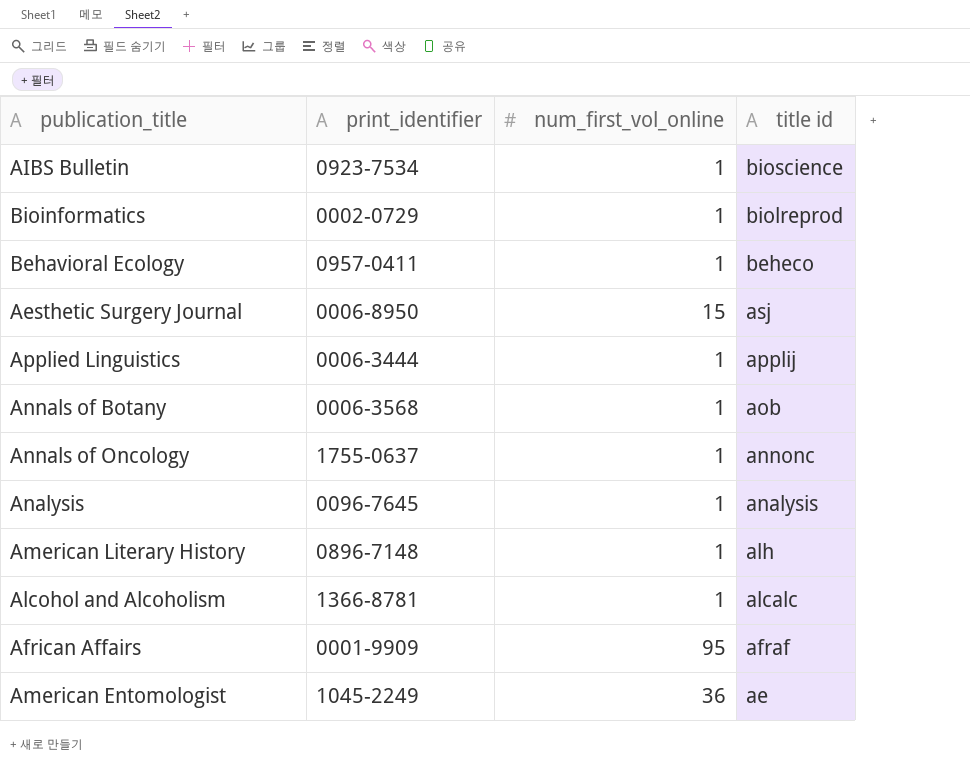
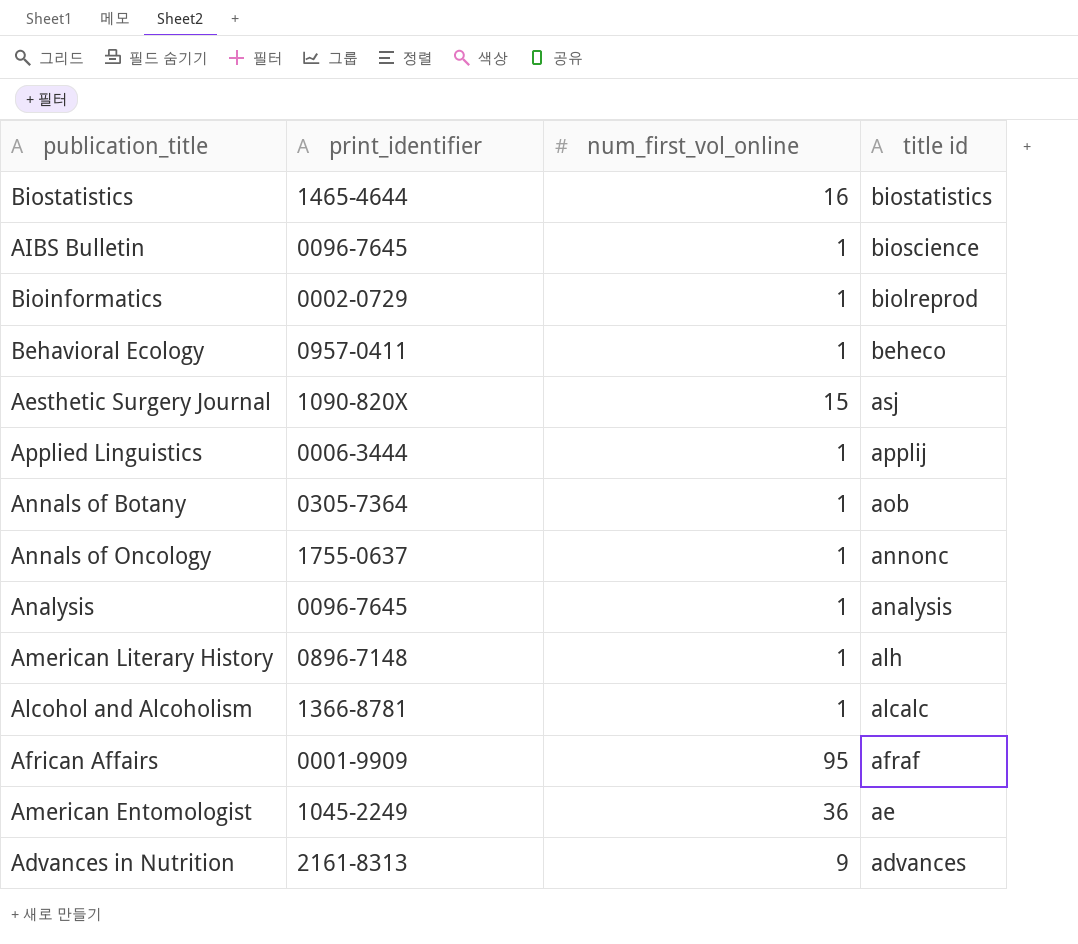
row Biostatistics: none -> 1465-4644 | 16 | biostatistics
AIBS Bulletin | print_identifier: 0923-7534 -> 0096-7645
Aesthetic Surgery Journal | print_identifier: 0006-8950 -> 1090-820X
Annals of Botany | print_identifier: 0006-3568 -> 0305-7364
row Advances in Nutrition: none -> 2161-8313 | 9 | advances

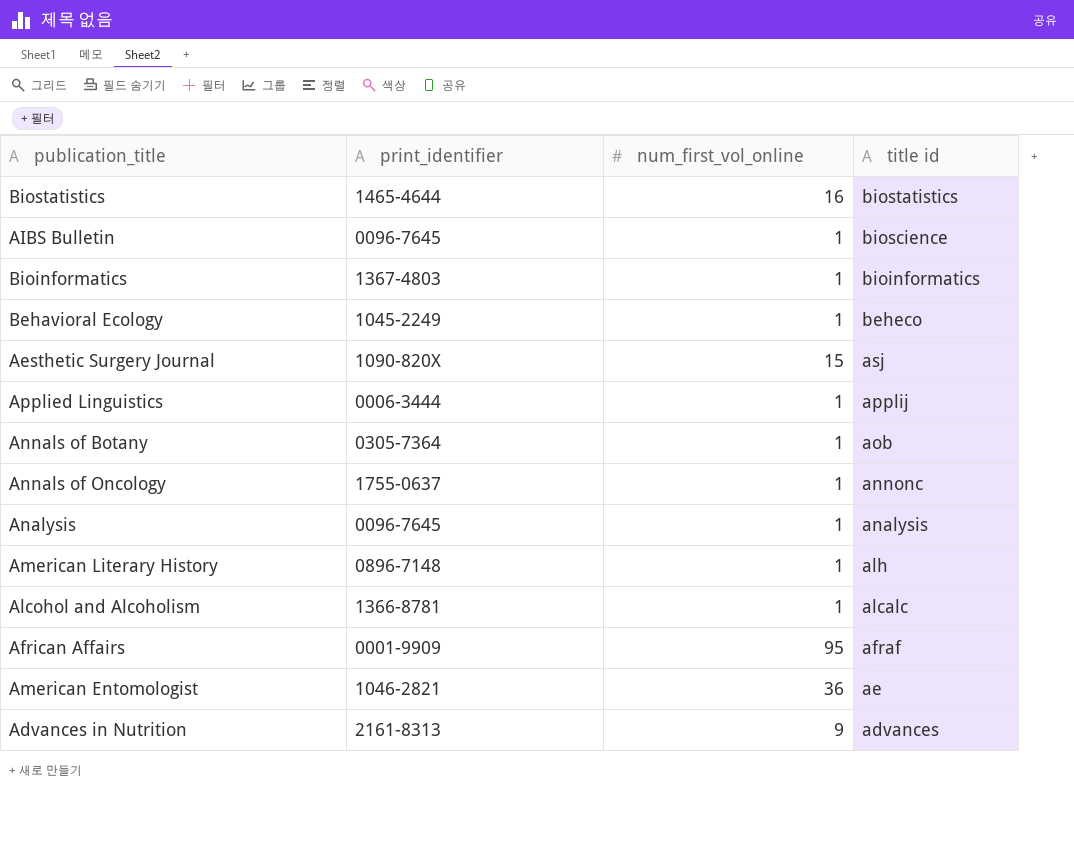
Bioinformatics | print_identifier: 0002-0729 -> 1367-4803
Bioinformatics | title id: biolreprod -> bioinformatics
Behavioral Ecology | print_identifier: 0957-0411 -> 1045-2249
American Entomologist | print_identifier: 1045-2249 -> 1046-2821

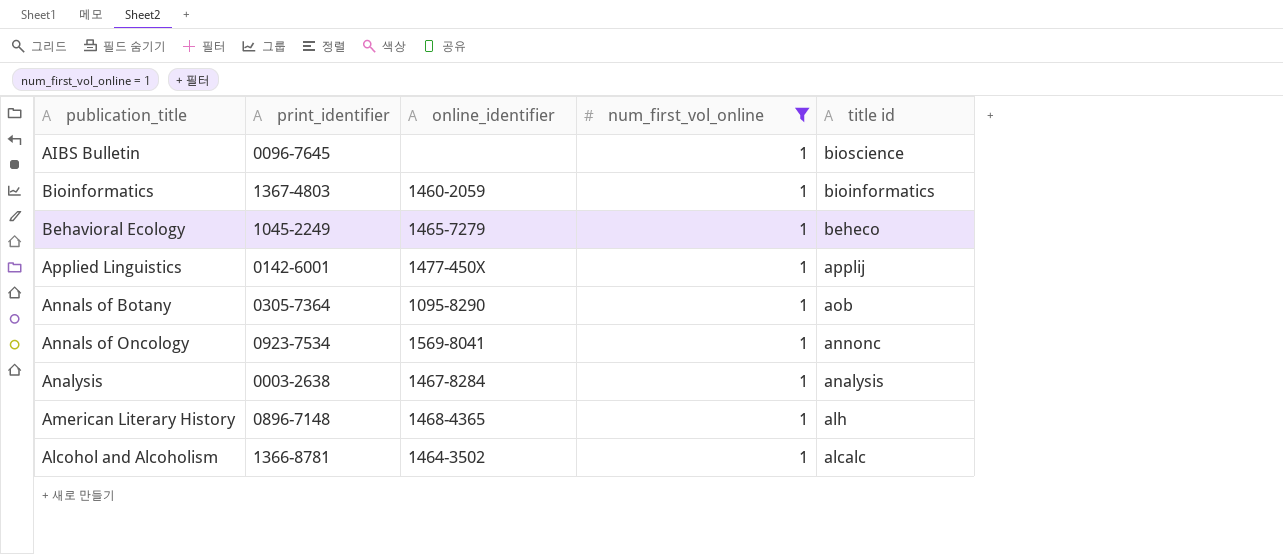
filter: none -> num_first_vol_online = 1
column online_identifier | position: none -> 3
Applied Linguistics | print_identifier: 0006-3444 -> 0142-6001
Annals of Oncology | print_identifier: 1755-0637 -> 0923-7534
Analysis | print_identifier: 0096-7645 -> 0003-2638

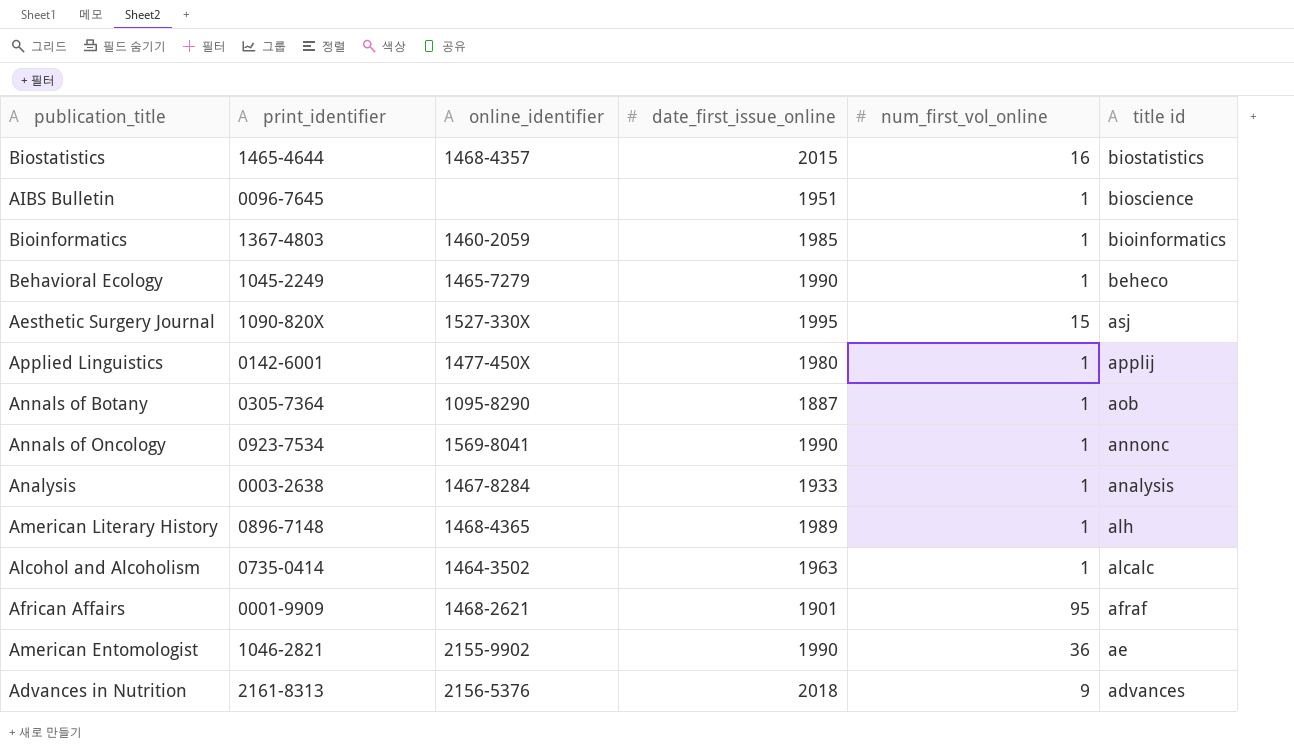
filter: num_first_vol_online = 1 -> none
column date_first_issue_online | position: none -> 4
Alcohol and Alcoholism | print_identifier: 1366-8781 -> 0735-0414

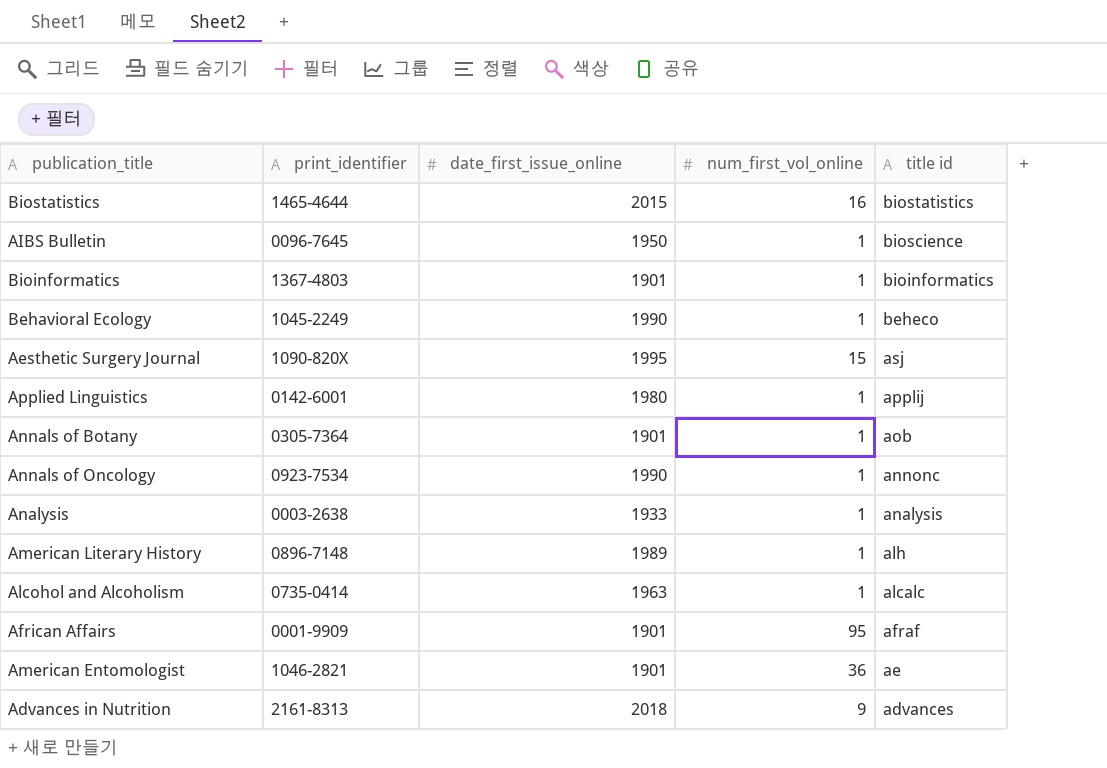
column online_identifier | position: 3 -> none
AIBS Bulletin | date_first_issue_online: 1951 -> 1950
Bioinformatics | date_first_issue_online: 1985 -> 1901
Annals of Botany | date_first_issue_online: 1887 -> 1901
American Entomologist | date_first_issue_online: 1990 -> 1901

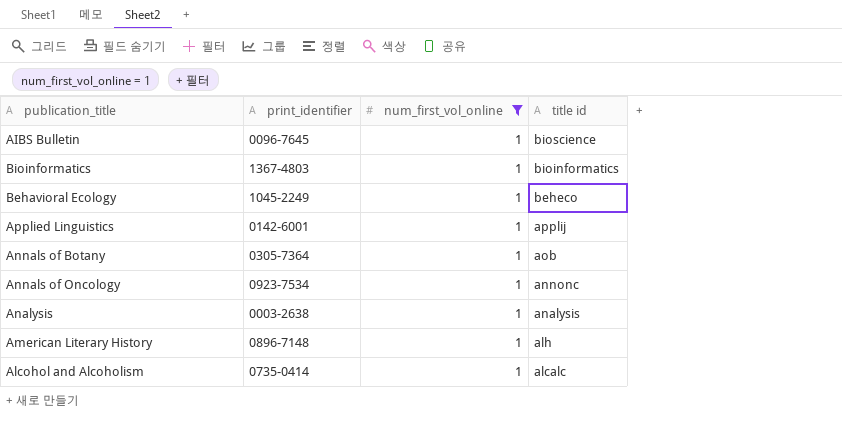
filter: none -> num_first_vol_online = 1
column date_first_issue_online | position: 3 -> none

